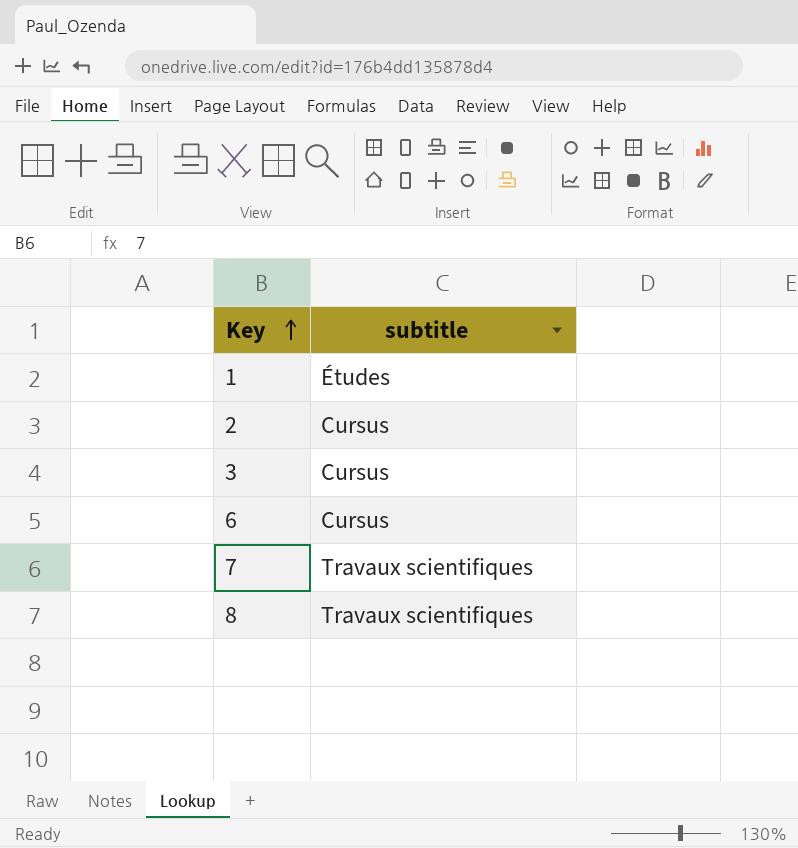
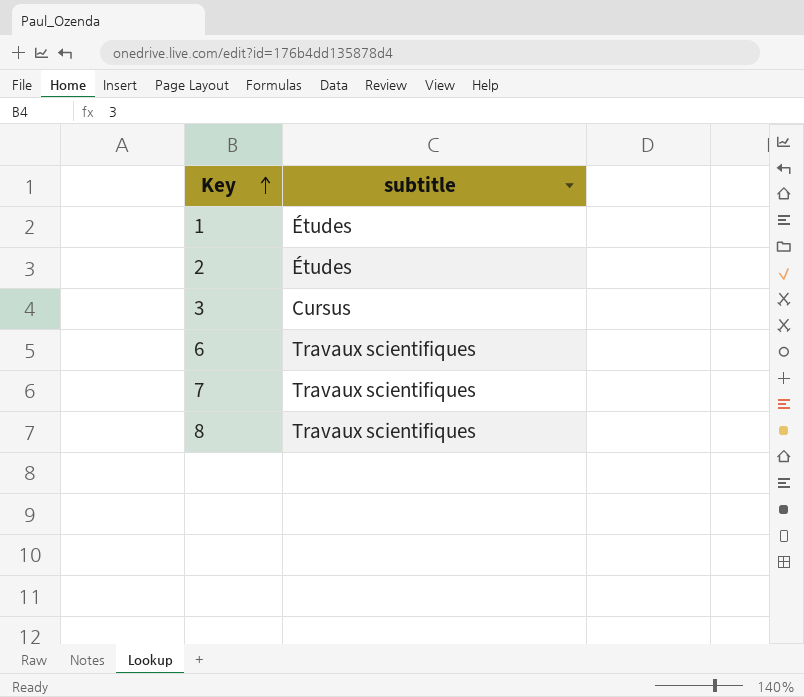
2 | subtitle: Cursus -> Études
6 | subtitle: Cursus -> Travaux scientifiques

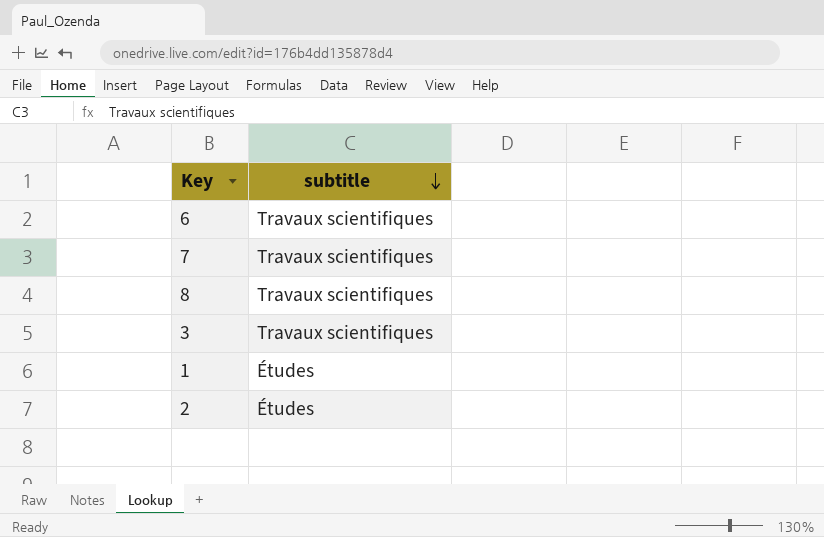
row order: Key ascending -> subtitle descending
3 | subtitle: Cursus -> Travaux scientifiques

